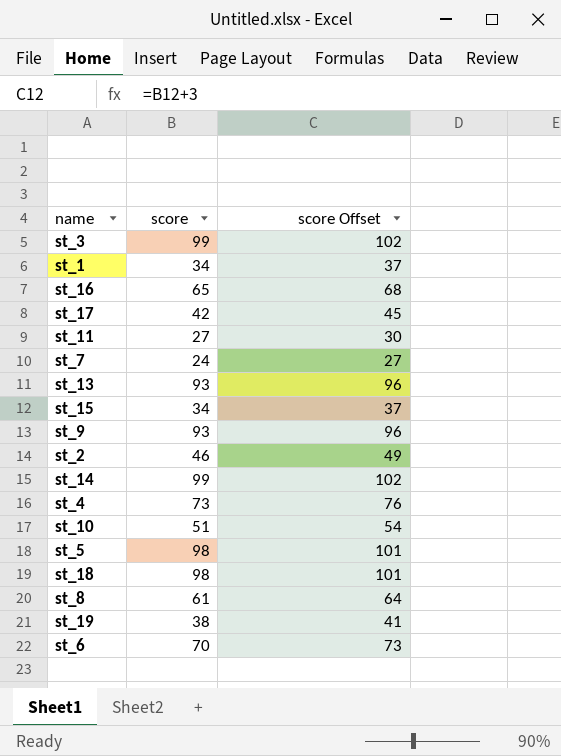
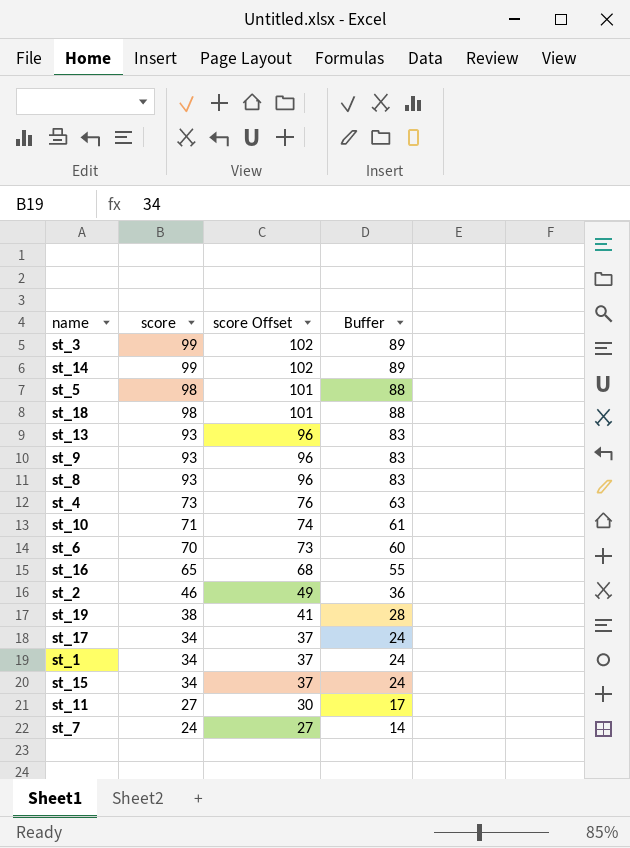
row order: none -> score descending
column Buffer | formula: none -> [score] - 10
st_8 | score: 61 -> 93
st_8 | score Offset: 64 -> 96
st_10 | score: 51 -> 71
st_10 | score Offset: 54 -> 74
st_17 | score: 42 -> 34
st_17 | score Offset: 45 -> 37

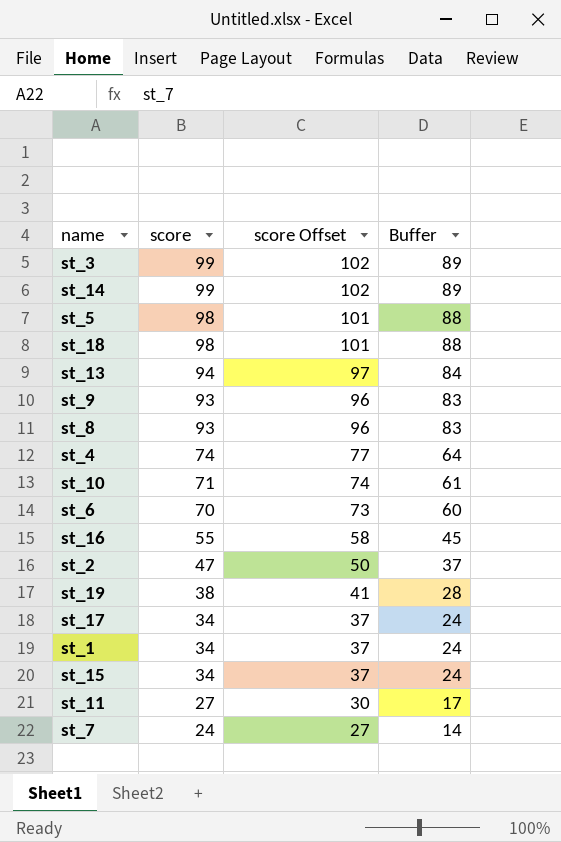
st_13 | score: 93 -> 94
st_13 | score Offset: 96 -> 97
st_13 | Buffer: 83 -> 84
st_4 | score: 73 -> 74
st_4 | score Offset: 76 -> 77
st_4 | Buffer: 63 -> 64
st_16 | score: 65 -> 55
st_16 | score Offset: 68 -> 58
st_16 | Buffer: 55 -> 45
st_2 | score: 46 -> 47
st_2 | score Offset: 49 -> 50
st_2 | Buffer: 36 -> 37

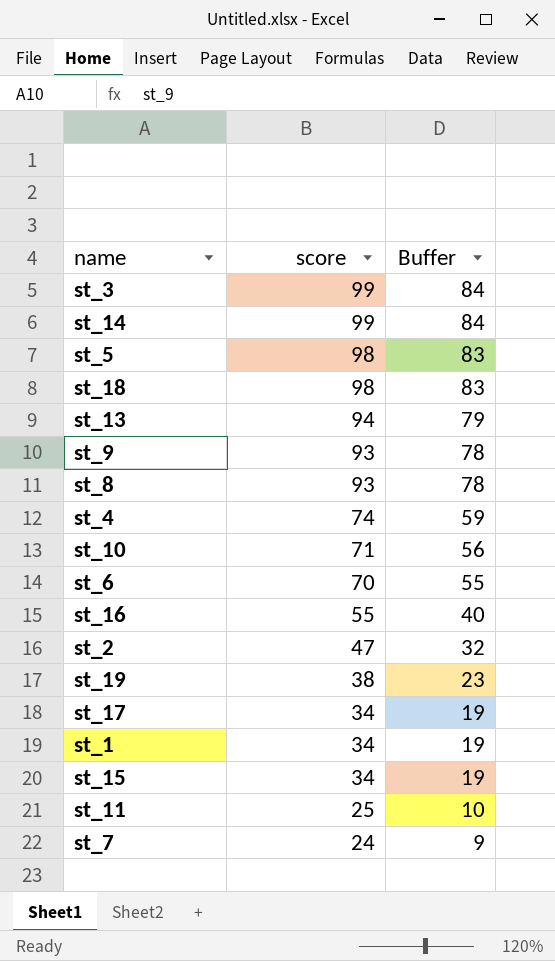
column score Offset | formula: [score] + 3 -> none
column Buffer | formula: [score] - 10 -> [score] - 15
st_11 | score: 27 -> 25

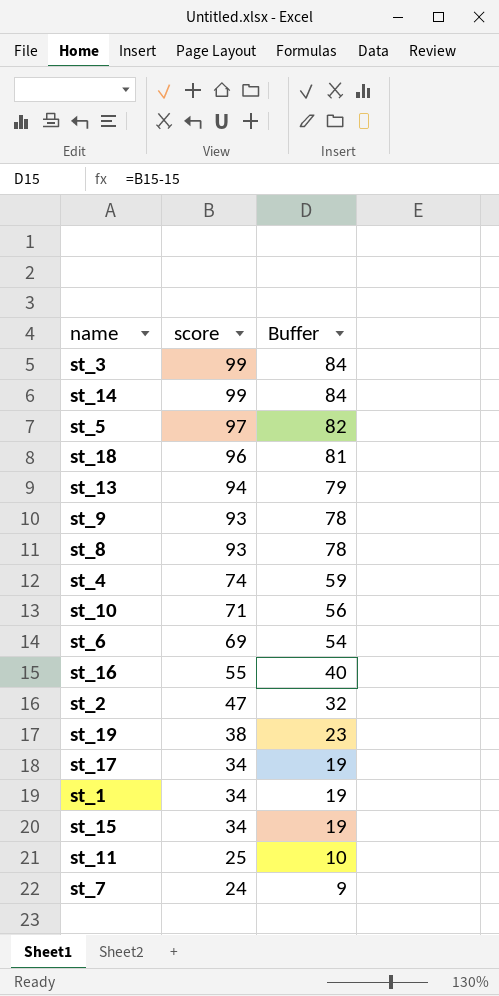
st_5 | score: 98 -> 97
st_5 | Buffer: 83 -> 82
st_18 | score: 98 -> 96
st_18 | Buffer: 83 -> 81
st_6 | score: 70 -> 69
st_6 | Buffer: 55 -> 54

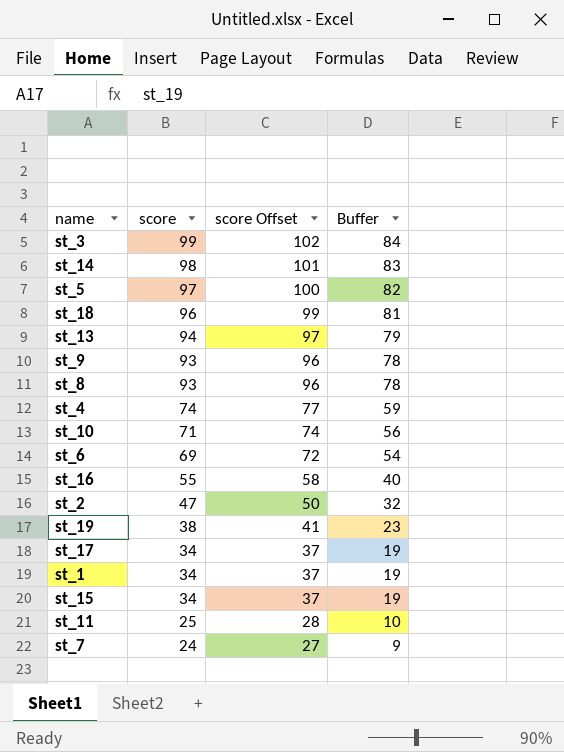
column score Offset | formula: none -> [score] + 3
st_14 | score: 99 -> 98
st_14 | Buffer: 84 -> 83

